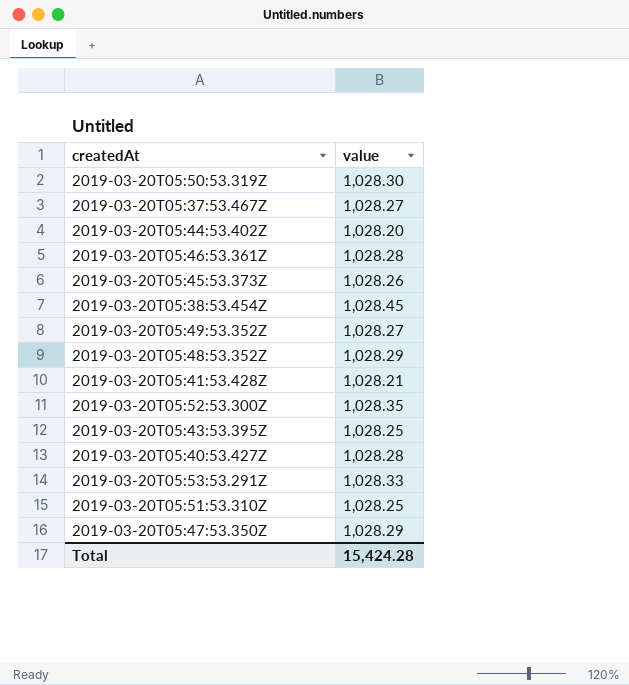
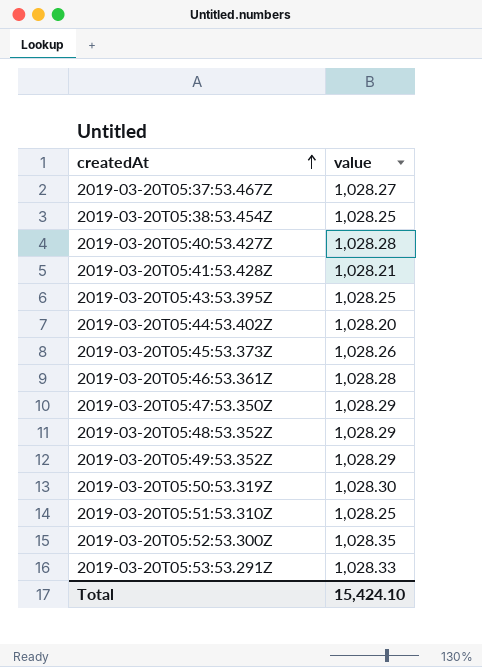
row order: none -> createdAt ascending
2019-03-20T05:38:53.454Z | value: 1,028.45 -> 1,028.25
2019-03-20T05:49:53.352Z | value: 1,028.27 -> 1,028.29
Total | value: 15,424.28 -> 15,424.10

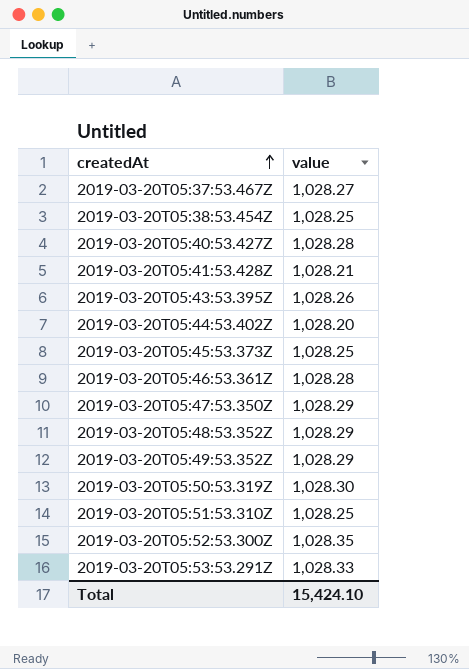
2019-03-20T05:43:53.395Z | value: 1,028.25 -> 1,028.26
2019-03-20T05:45:53.373Z | value: 1,028.26 -> 1,028.25

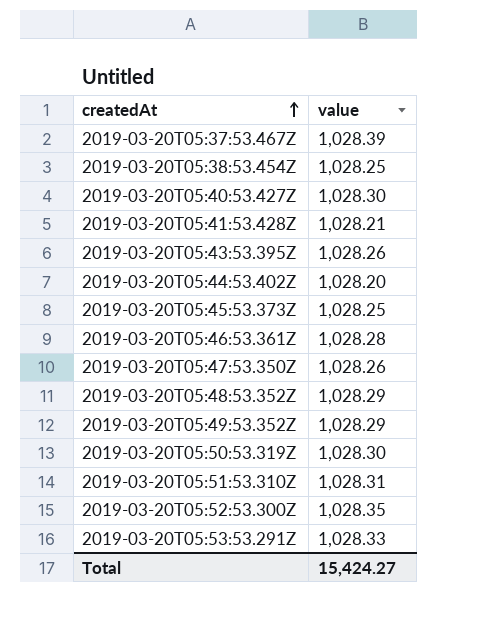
2019-03-20T05:37:53.467Z | value: 1,028.27 -> 1,028.39
2019-03-20T05:40:53.427Z | value: 1,028.28 -> 1,028.30
2019-03-20T05:47:53.350Z | value: 1,028.29 -> 1,028.26
2019-03-20T05:51:53.310Z | value: 1,028.25 -> 1,028.31
Total | value: 15,424.10 -> 15,424.27

